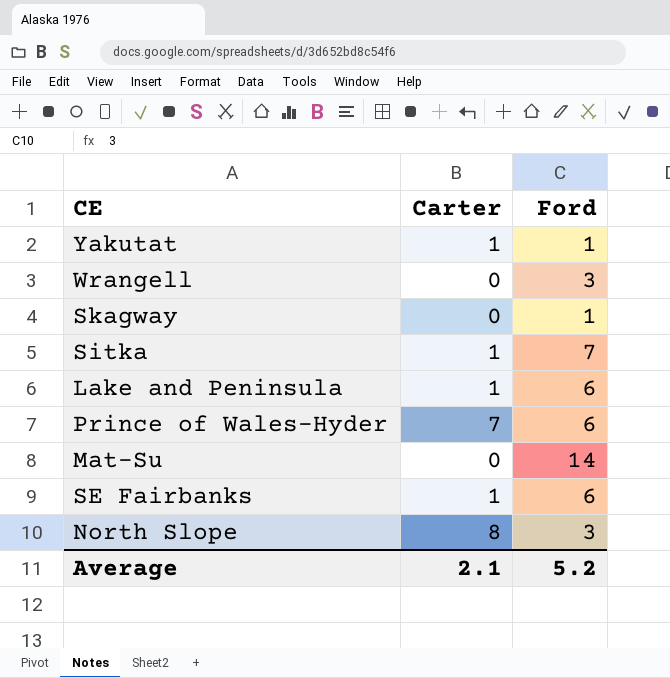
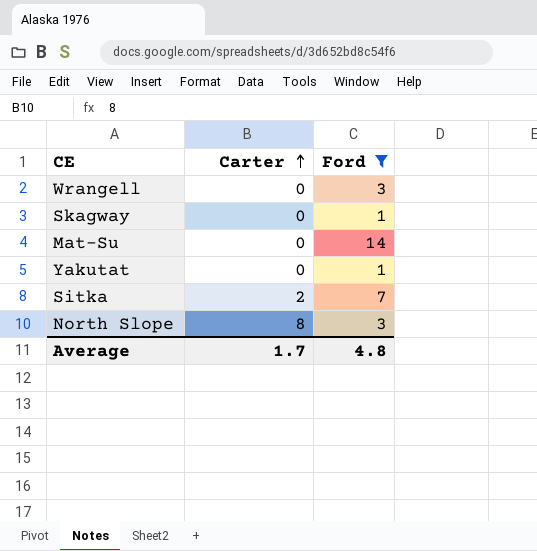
filter: none -> Ford != 6
row order: none -> Carter ascending
Yakutat | Carter: 1 -> 0
Sitka | Carter: 1 -> 2
Average | Carter: 2.1 -> 1.7
Average | Ford: 5.2 -> 4.8

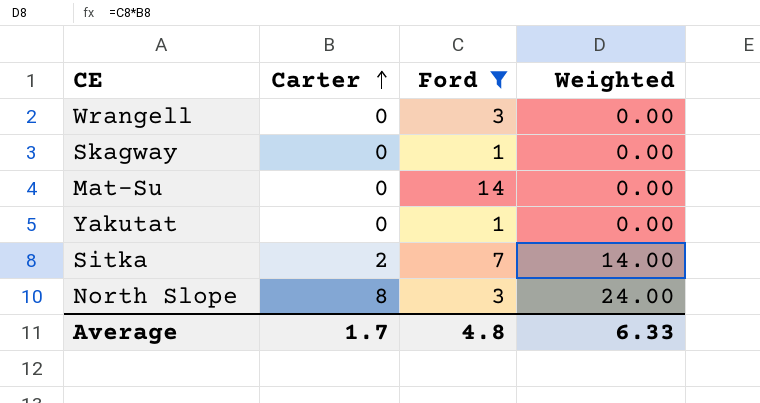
column Weighted | formula: none -> [Carter] * [Ford]

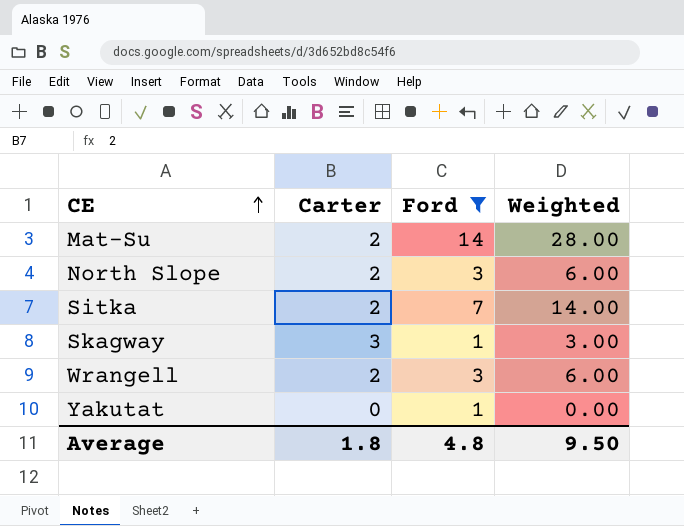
row order: Carter ascending -> CE ascending
Mat-Su | Carter: 0 -> 2
Mat-Su | Weighted: 0.00 -> 28.00
North Slope | Carter: 8 -> 2
North Slope | Weighted: 24.00 -> 6.00
Skagway | Carter: 0 -> 3
Skagway | Weighted: 0.00 -> 3.00
Wrangell | Carter: 0 -> 2
Wrangell | Weighted: 0.00 -> 6.00
Average | Carter: 1.7 -> 1.8
Average | Weighted: 6.33 -> 9.50

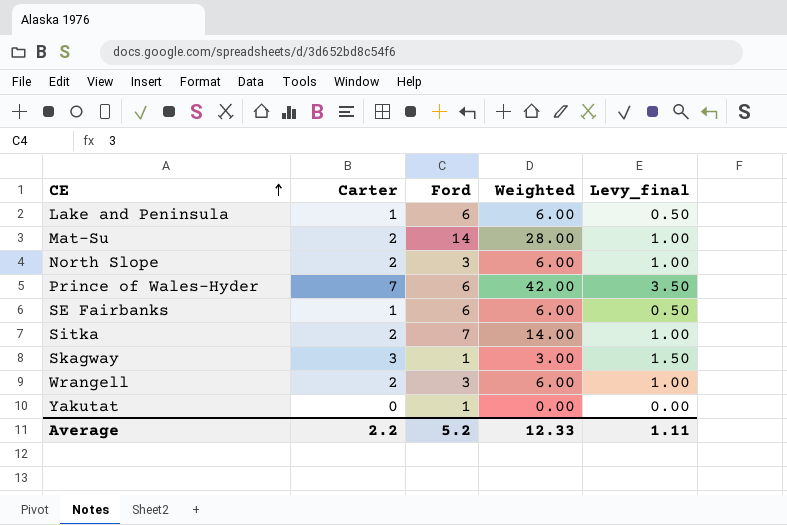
filter: Ford != 6 -> none
column Levy_final | formula: none -> [Carter] * 0.5
Average | Carter: 1.8 -> 2.2
Average | Ford: 4.8 -> 5.2
Average | Weighted: 9.50 -> 12.33

